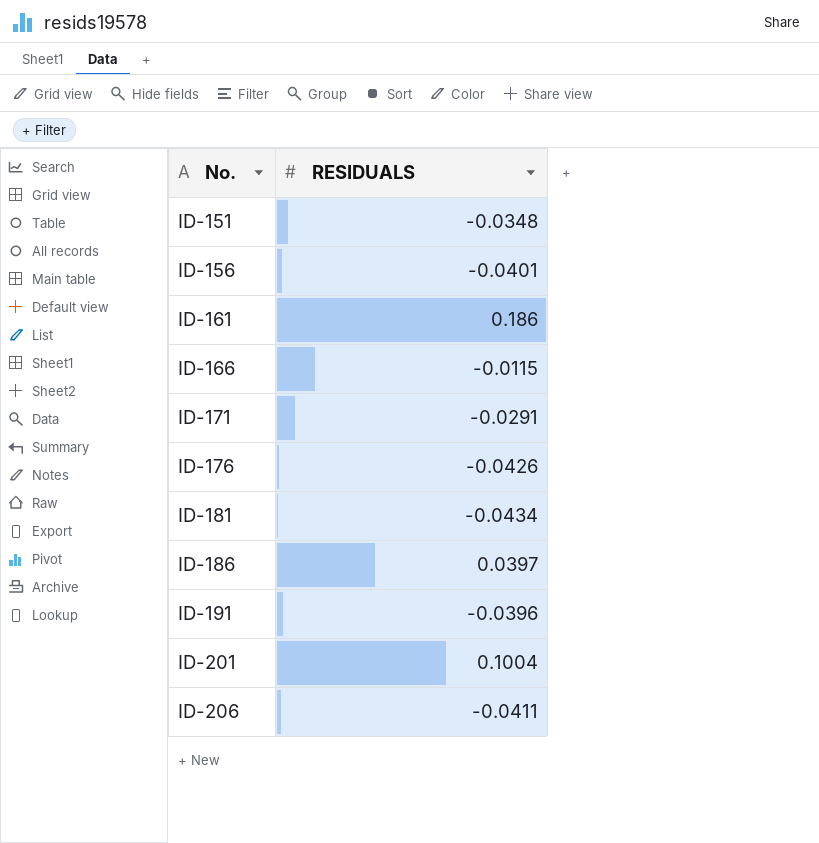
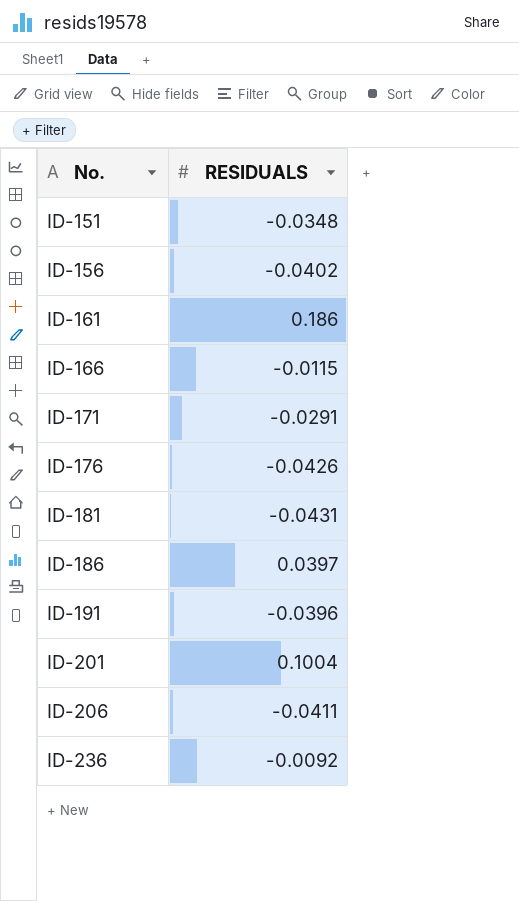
ID-156 | RESIDUALS: -0.0401 -> -0.0402
ID-181 | RESIDUALS: -0.0434 -> -0.0431
row ID-236: none -> -0.0092

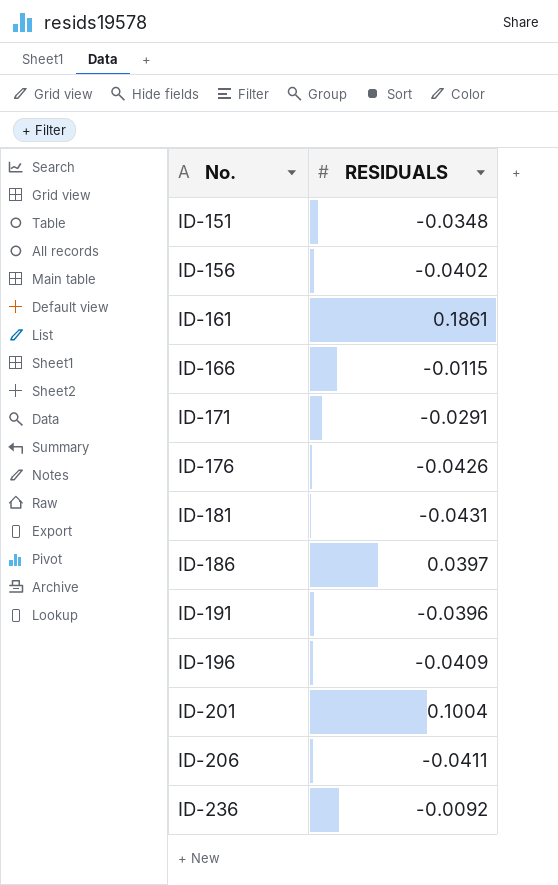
ID-161 | RESIDUALS: 0.186 -> 0.1861
row ID-196: none -> -0.0409

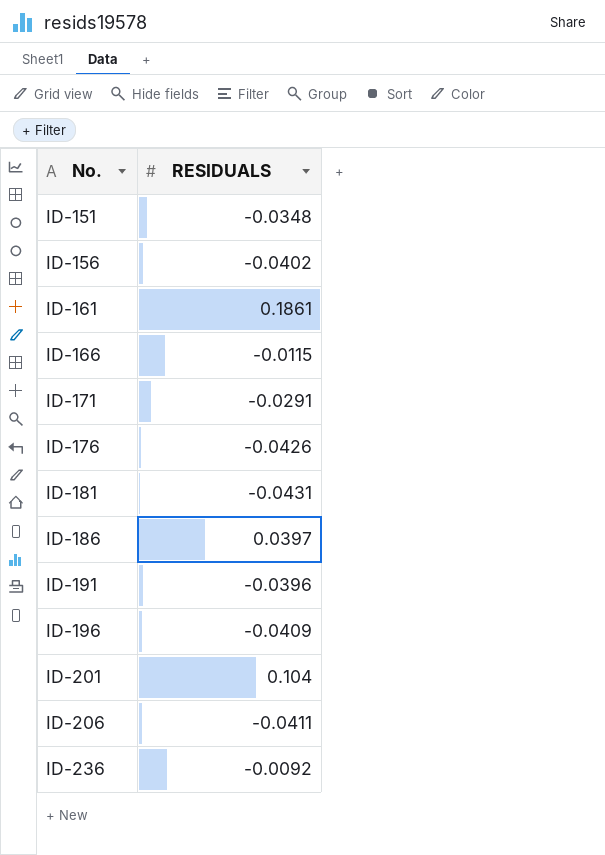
ID-201 | RESIDUALS: 0.1004 -> 0.104

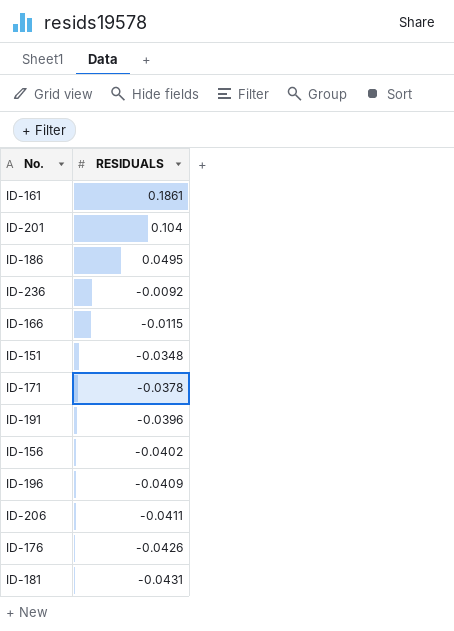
row order: No. ascending -> RESIDUALS descending
ID-186 | RESIDUALS: 0.0397 -> 0.0495
ID-171 | RESIDUALS: -0.0291 -> -0.0378

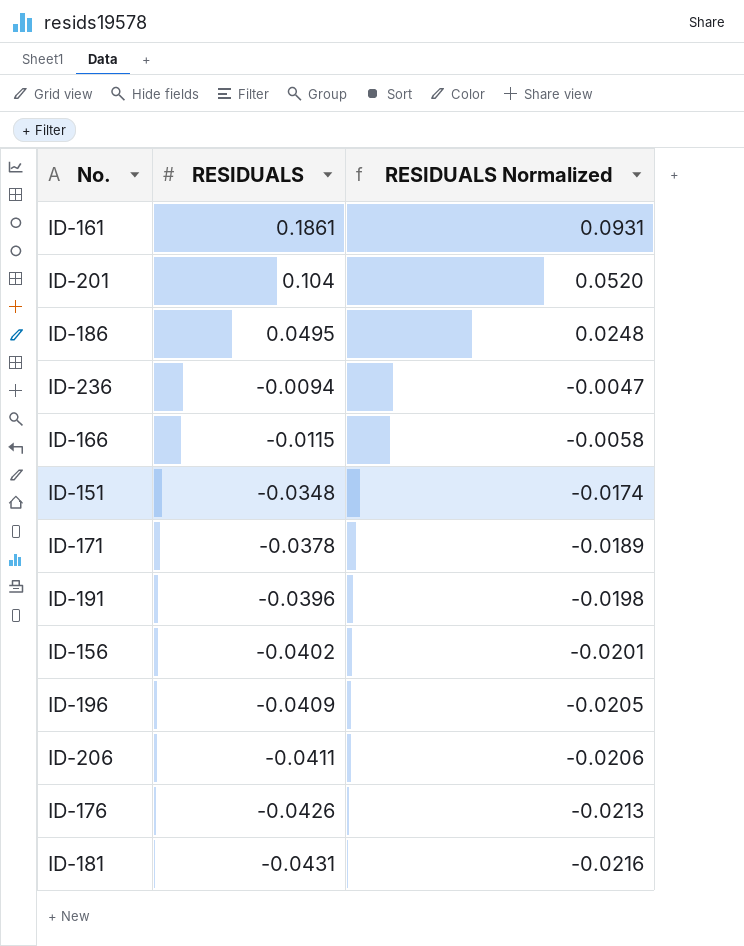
column RESIDUALS Normalized | formula: none -> [RESIDUALS] * 0.5
ID-236 | RESIDUALS: -0.0092 -> -0.0094

